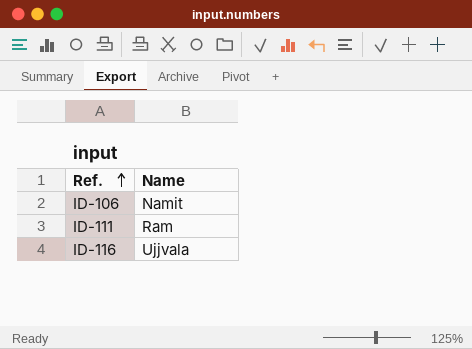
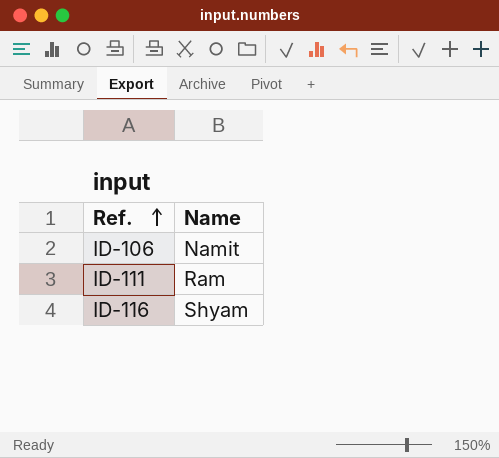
ID-116 | Name: Ujjvala -> Shyam

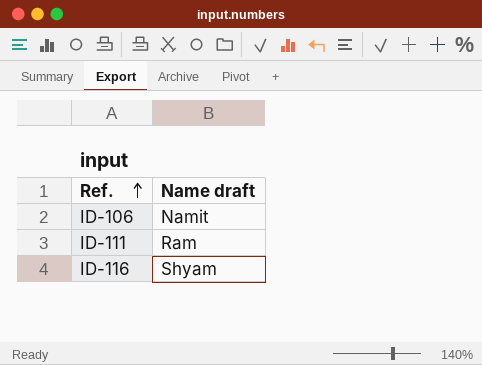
column name: Name -> Name draft

